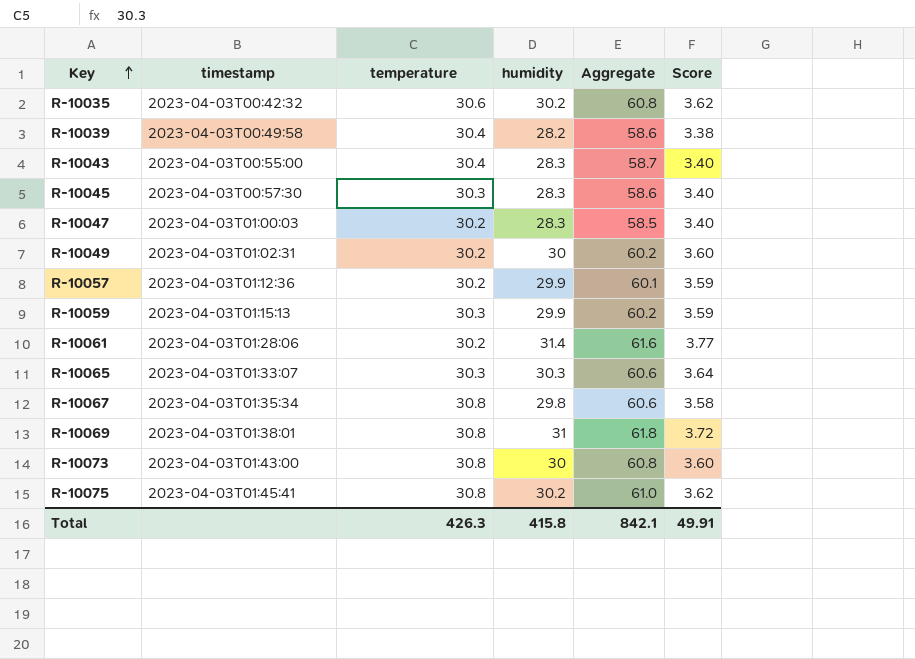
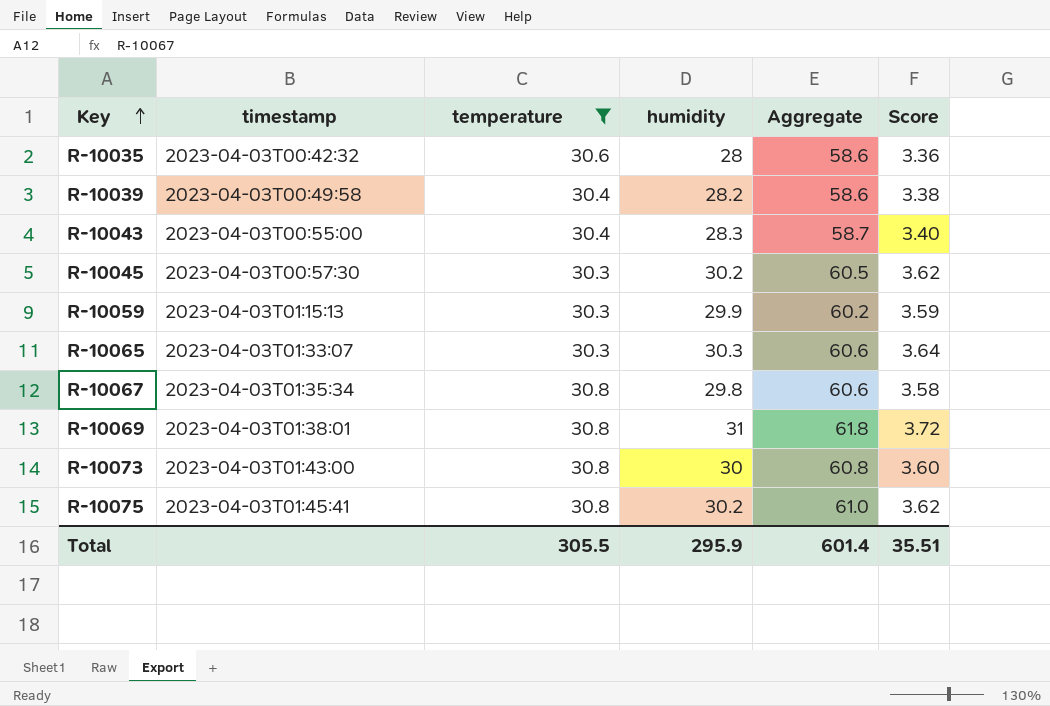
filter: none -> temperature != 30.2
R-10035 | humidity: 30.2 -> 28
R-10035 | Aggregate: 60.8 -> 58.6
R-10035 | Score: 3.62 -> 3.36
R-10045 | humidity: 28.3 -> 30.2
R-10045 | Aggregate: 58.6 -> 60.5
R-10045 | Score: 3.40 -> 3.62
Total | temperature: 426.3 -> 305.5
Total | humidity: 415.8 -> 295.9
Total | Aggregate: 842.1 -> 601.4
Total | Score: 49.91 -> 35.51

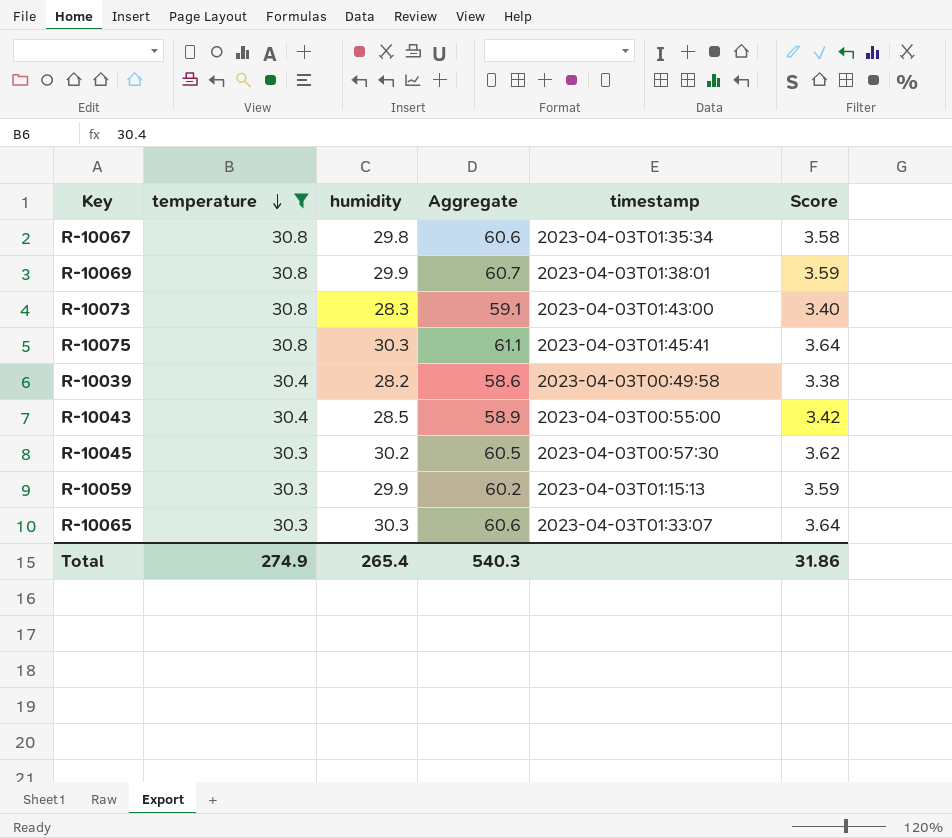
row order: Key ascending -> temperature descending
column timestamp | position: 2 -> 5
row R-10035: 2023-04-03T00:42:32 | 30.6 | 28 | 58.6 | 3.36 -> none
R-10069 | humidity: 31 -> 29.9
R-10069 | Aggregate: 61.8 -> 60.7
R-10069 | Score: 3.72 -> 3.59
R-10073 | humidity: 30 -> 28.3
R-10073 | Aggregate: 60.8 -> 59.1
R-10073 | Score: 3.60 -> 3.40
R-10075 | humidity: 30.2 -> 30.3
R-10075 | Aggregate: 61.0 -> 61.1
R-10075 | Score: 3.62 -> 3.64
R-10043 | humidity: 28.3 -> 28.5
R-10043 | Aggregate: 58.7 -> 58.9
R-10043 | Score: 3.40 -> 3.42
Total | temperature: 305.5 -> 274.9
Total | humidity: 295.9 -> 265.4
Total | Aggregate: 601.4 -> 540.3
Total | Score: 35.51 -> 31.86

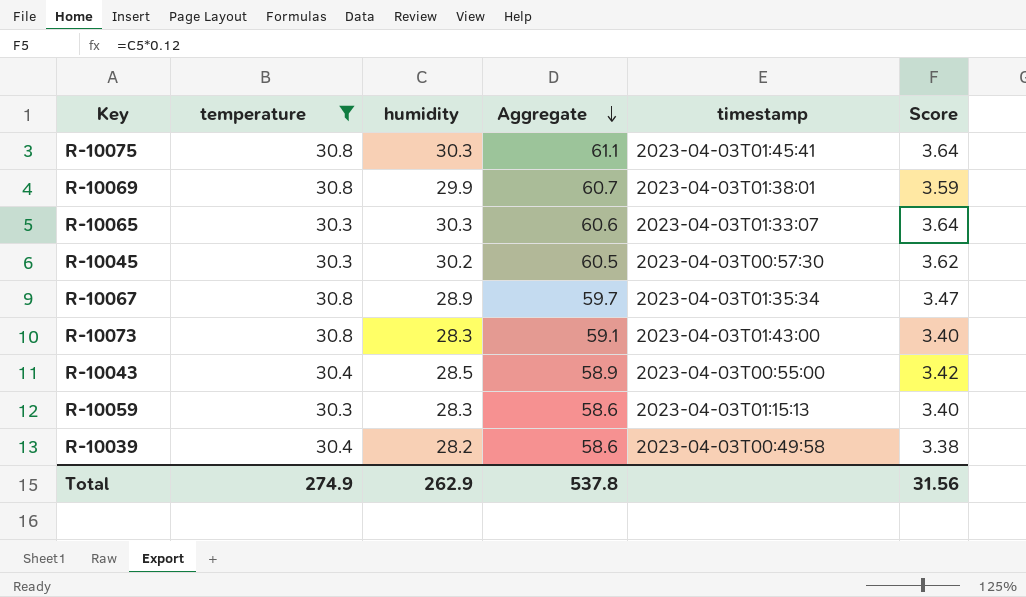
row order: temperature descending -> Aggregate descending
R-10067 | humidity: 29.8 -> 28.9
R-10067 | Aggregate: 60.6 -> 59.7
R-10067 | Score: 3.58 -> 3.47
R-10059 | humidity: 29.9 -> 28.3
R-10059 | Aggregate: 60.2 -> 58.6
R-10059 | Score: 3.59 -> 3.40
Total | humidity: 265.4 -> 262.9
Total | Aggregate: 540.3 -> 537.8
Total | Score: 31.86 -> 31.56

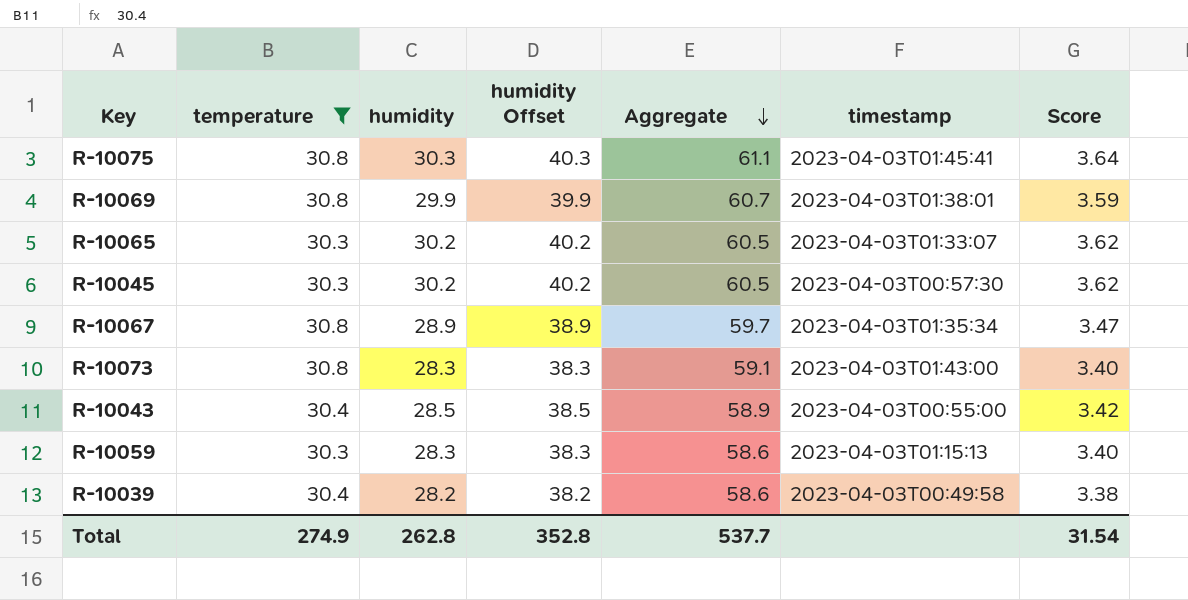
column humidity Offset | formula: none -> [humidity] + 10
R-10065 | humidity: 30.3 -> 30.2
R-10065 | Aggregate: 60.6 -> 60.5
R-10065 | Score: 3.64 -> 3.62
Total | humidity: 262.9 -> 262.8
Total | Aggregate: 537.8 -> 537.7
Total | Score: 31.56 -> 31.54

